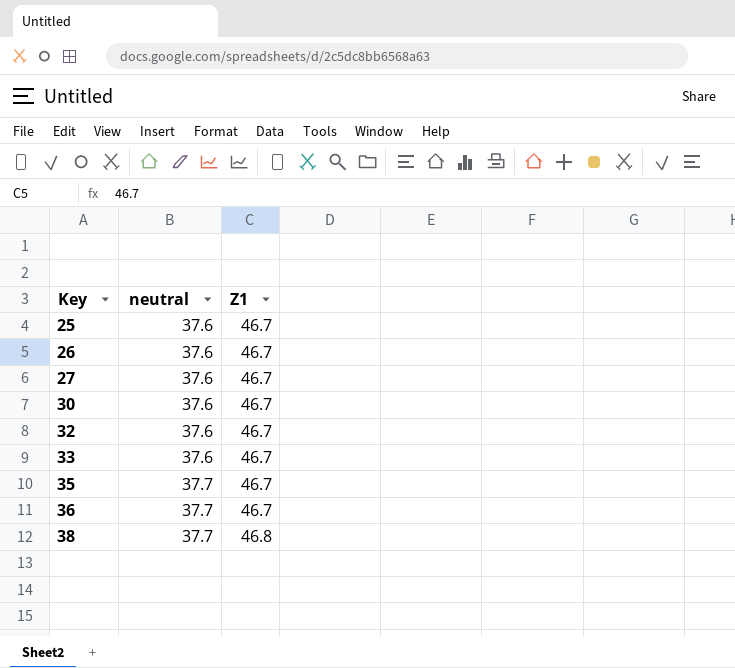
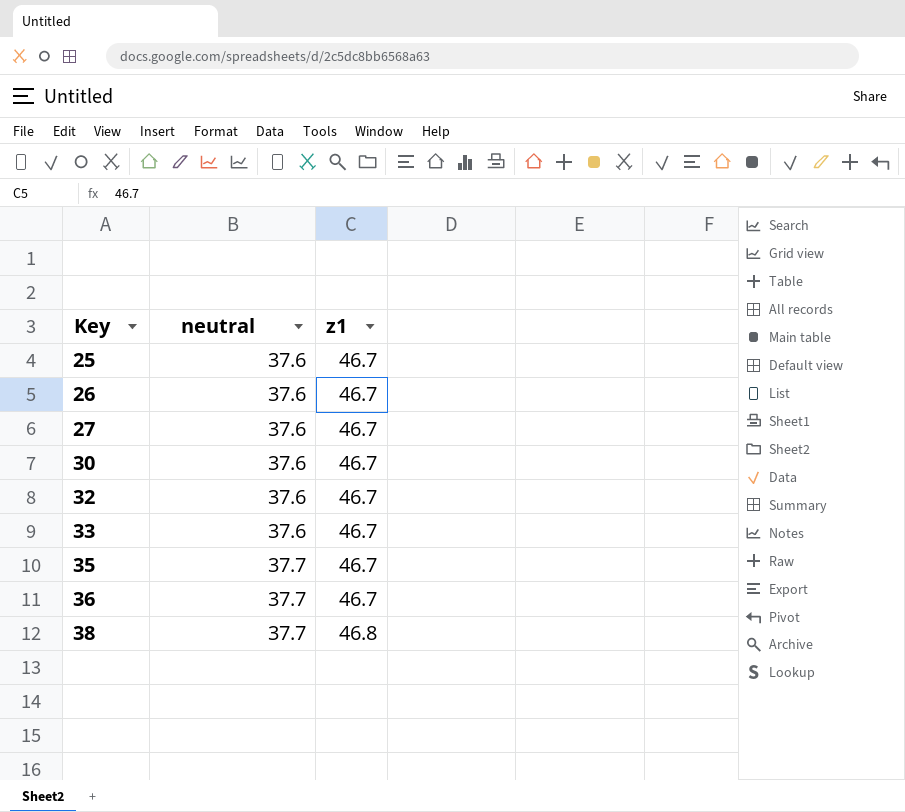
column name: Z1 -> z1

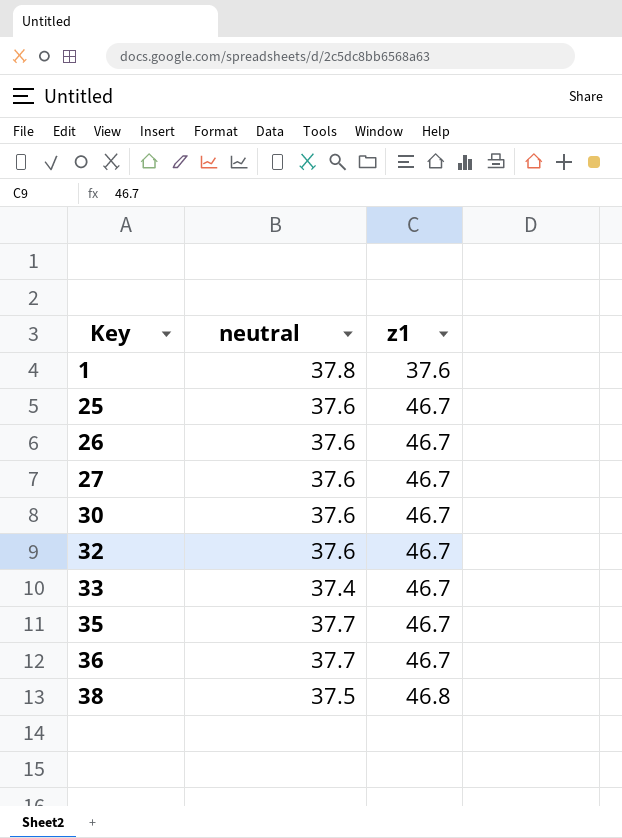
row 1: none -> 37.8 | 37.6
33 | neutral: 37.6 -> 37.4
38 | neutral: 37.7 -> 37.5

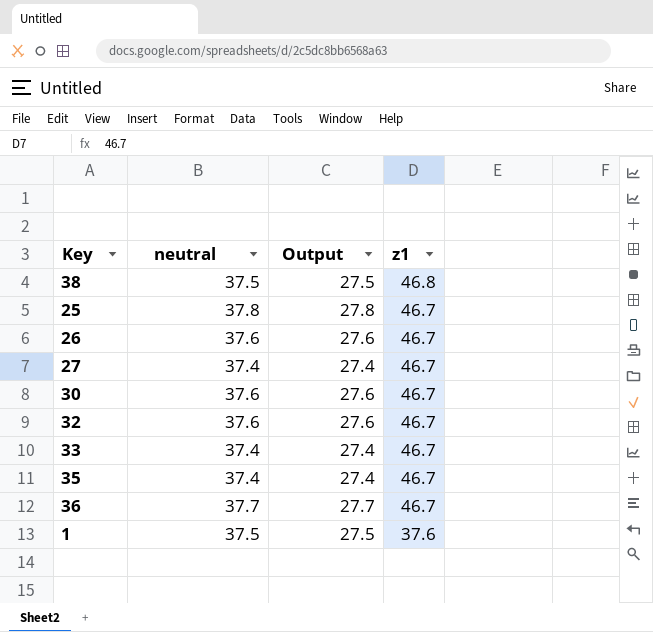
row order: Key ascending -> z1 descending
column Output | formula: none -> [neutral] - 10
25 | neutral: 37.6 -> 37.8
27 | neutral: 37.6 -> 37.4
35 | neutral: 37.7 -> 37.4
1 | neutral: 37.8 -> 37.5

